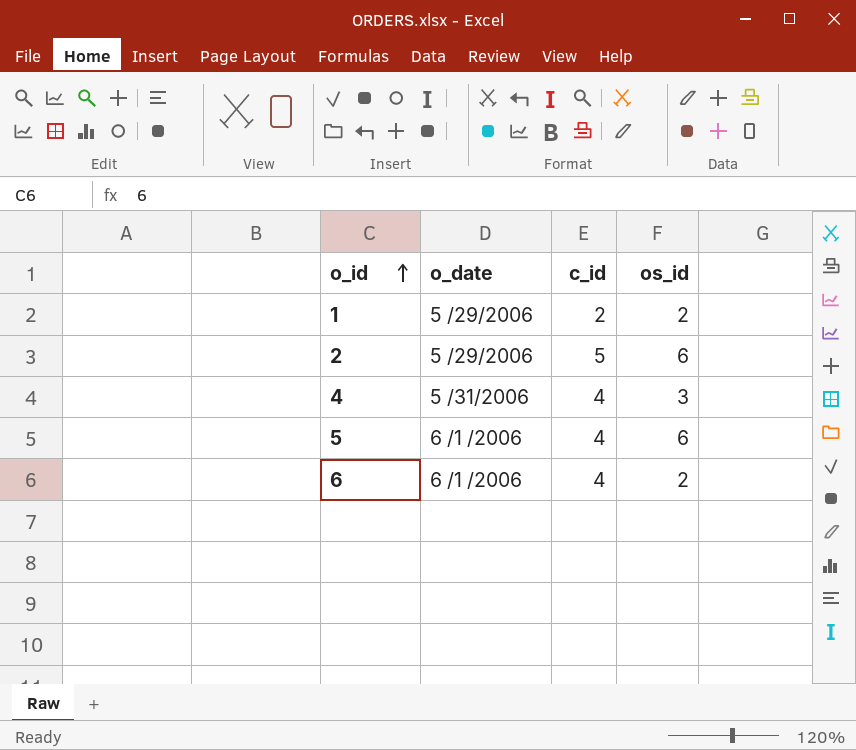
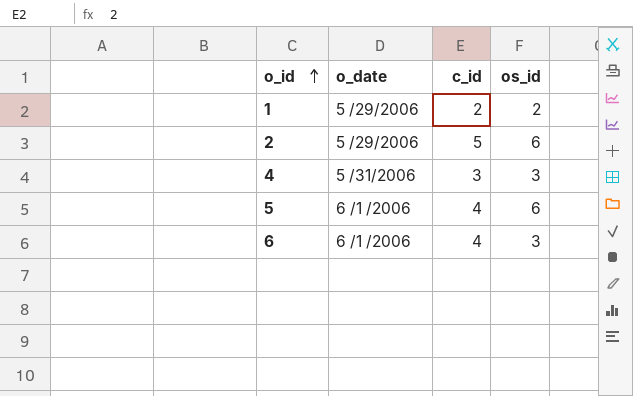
4 | c_id: 4 -> 3
6 | os_id: 2 -> 3

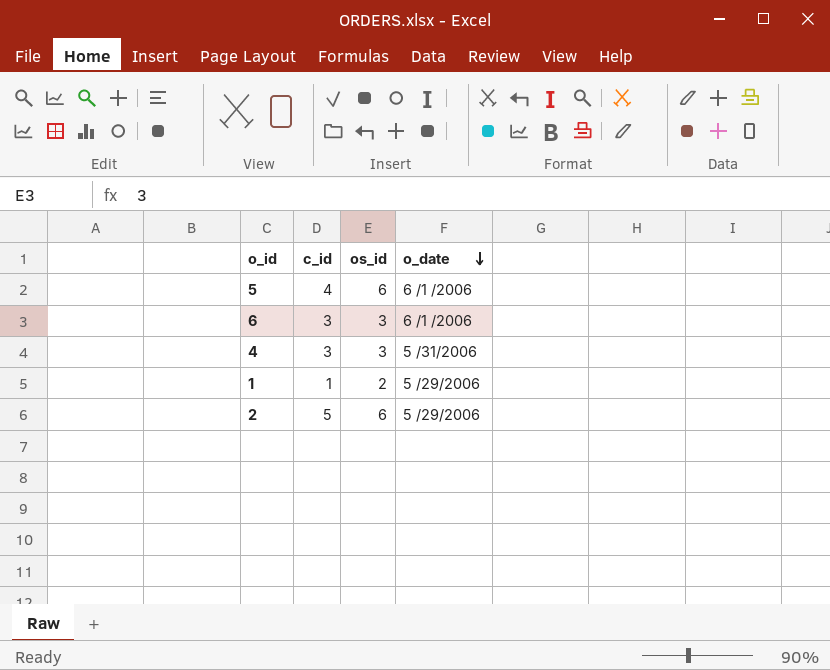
row order: o_id ascending -> o_date descending
column o_date | position: 2 -> 4
6 | c_id: 4 -> 3
1 | c_id: 2 -> 1

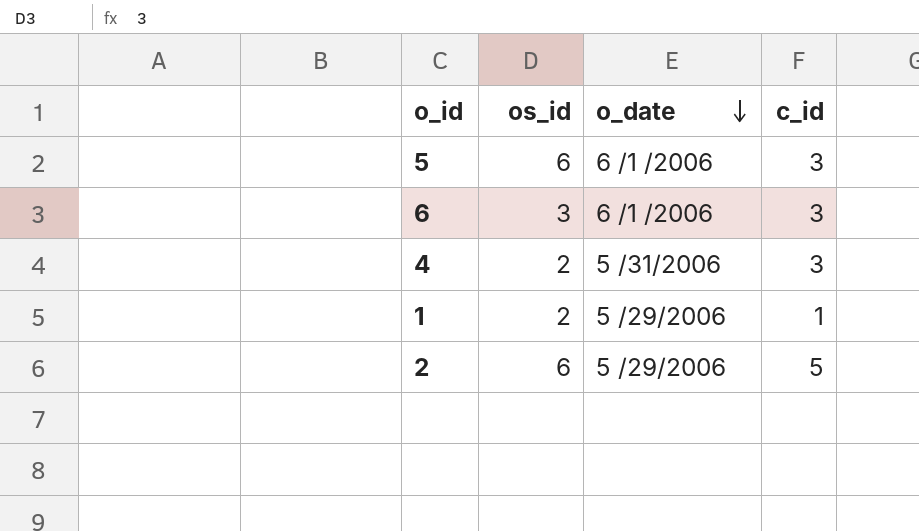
column c_id | position: 2 -> 4
5 | c_id: 4 -> 3
4 | os_id: 3 -> 2

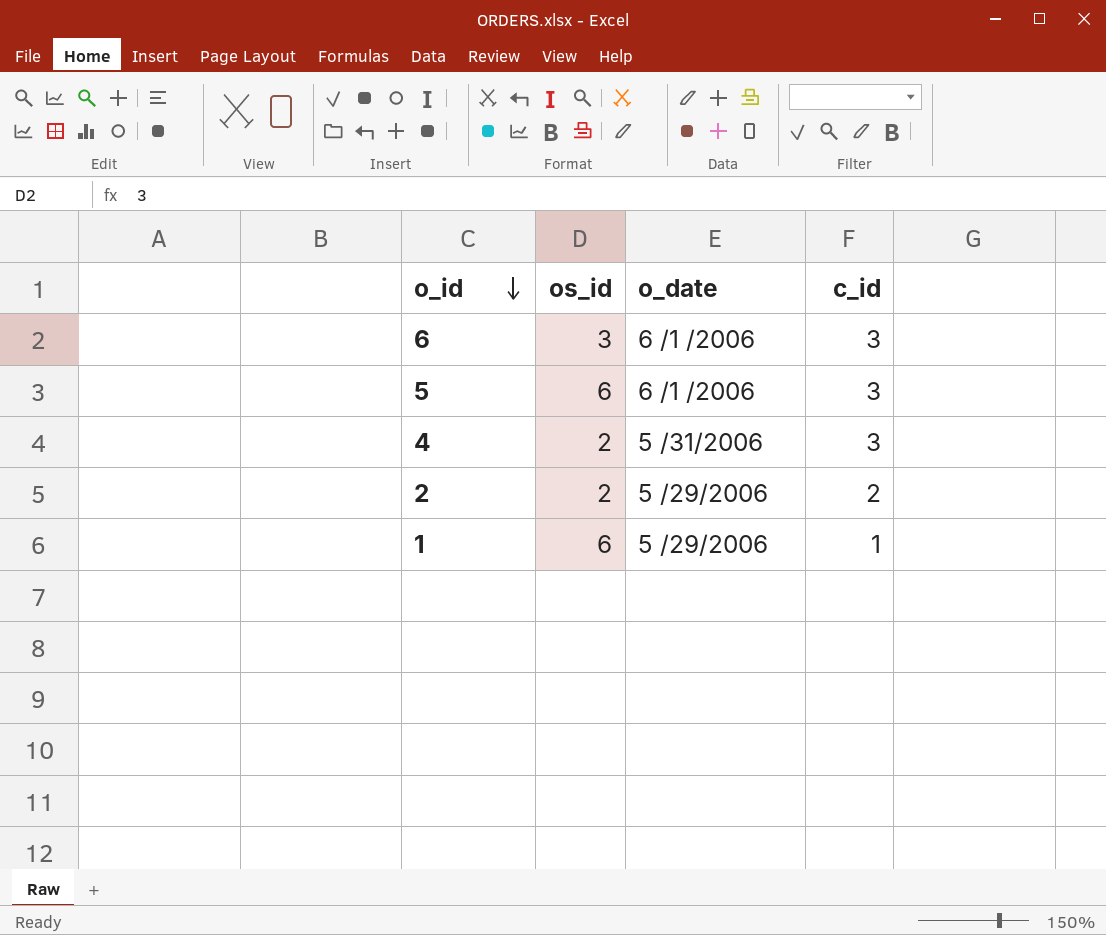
row order: o_date descending -> o_id descending
2 | os_id: 6 -> 2
2 | c_id: 5 -> 2
1 | os_id: 2 -> 6

